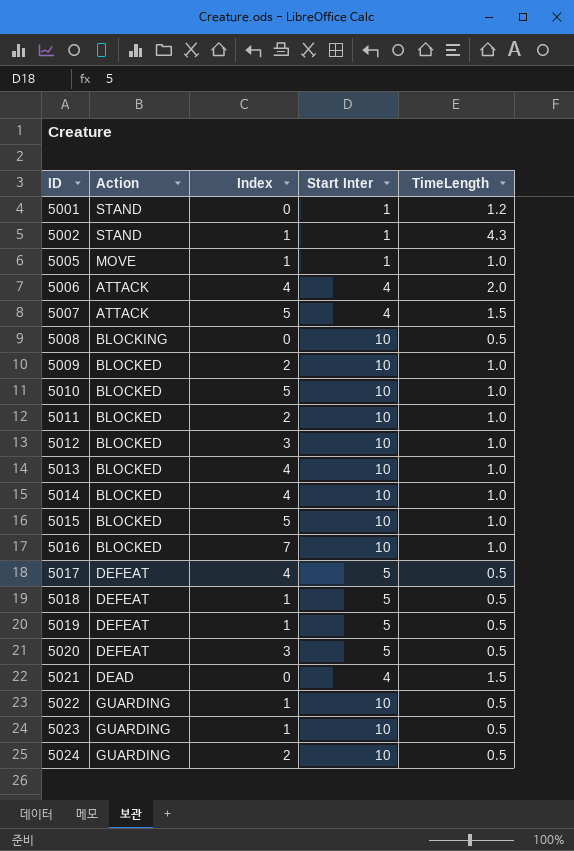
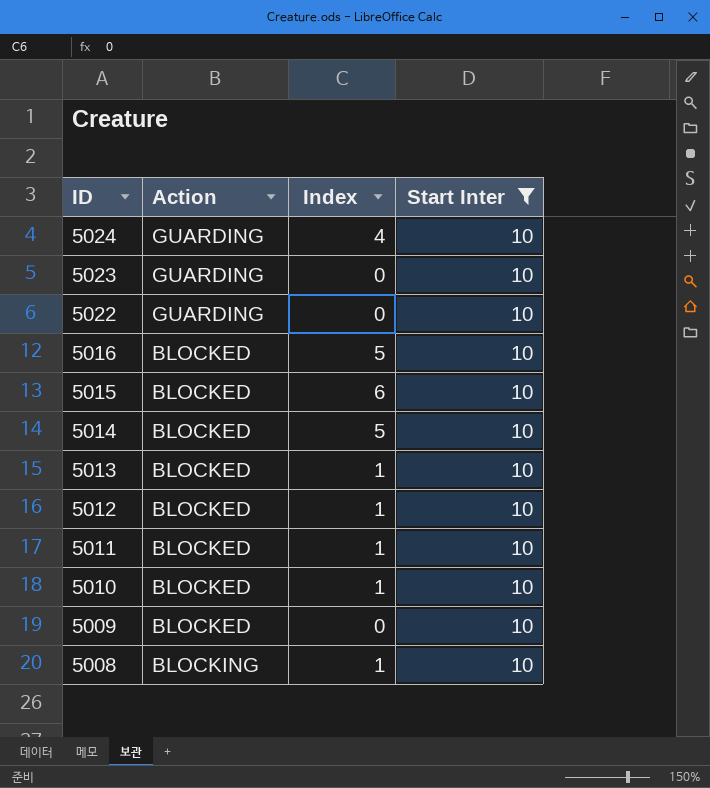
filter: none -> Start Inter = 10
row order: ID ascending -> ID descending
column TimeLength | position: 5 -> none
5024 | Index: 2 -> 4
5023 | Index: 1 -> 0
5022 | Index: 1 -> 0
5016 | Index: 7 -> 5
5015 | Index: 5 -> 6
5014 | Index: 4 -> 5
5013 | Index: 4 -> 1
5012 | Index: 3 -> 1
5011 | Index: 2 -> 1
5010 | Index: 5 -> 1
5009 | Index: 2 -> 0
5008 | Index: 0 -> 1

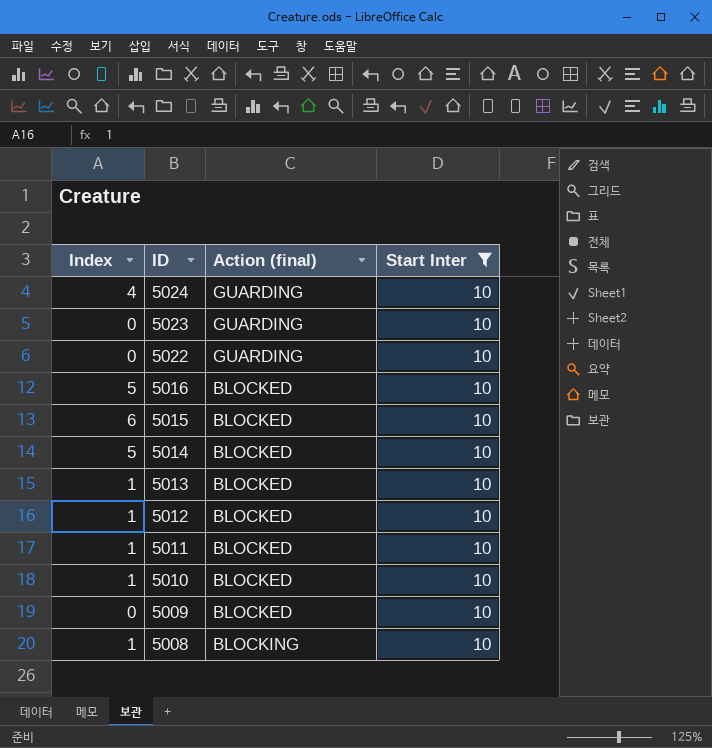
column Index | position: 3 -> 1
column name: Action -> Action (final)

